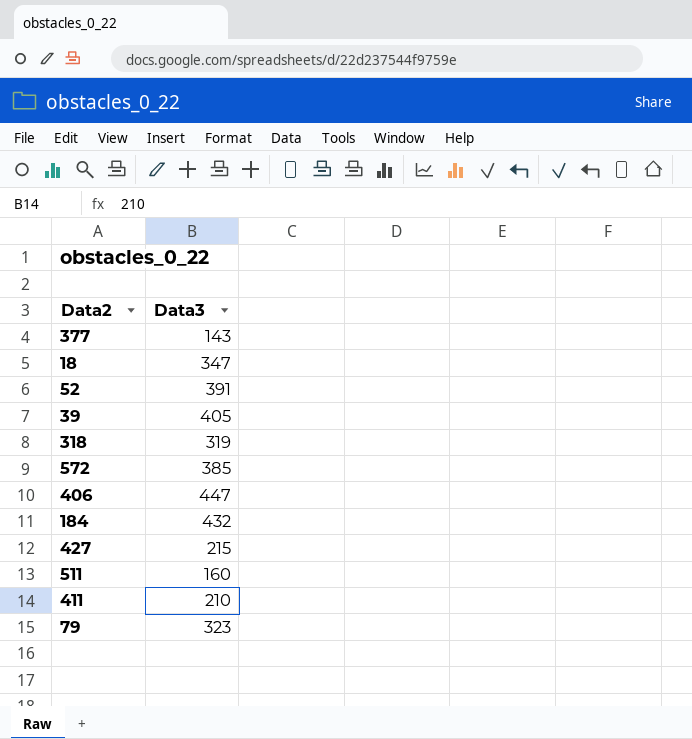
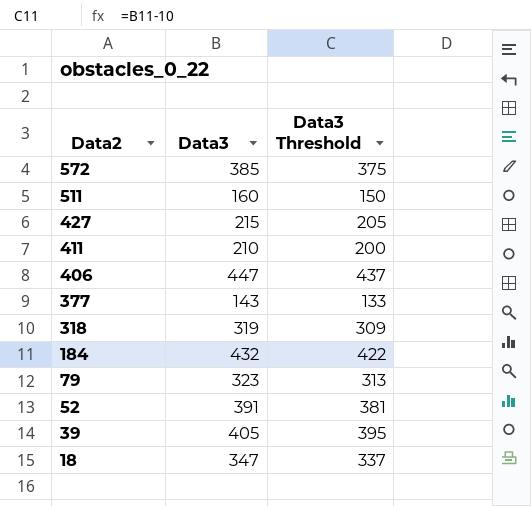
row order: none -> Data2 descending
column Data3 Threshold | formula: none -> [Data3] - 10

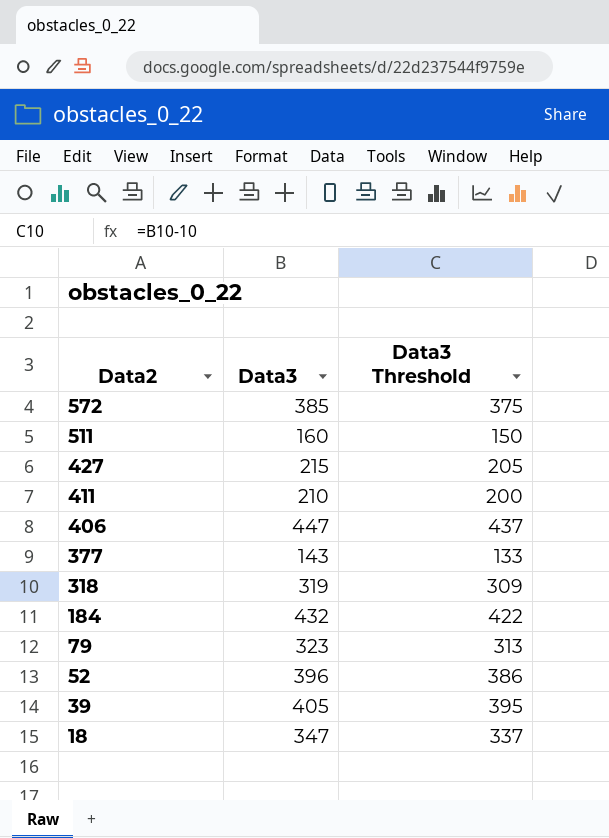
52 | Data3: 391 -> 396
52 | Data3 Threshold: 381 -> 386

